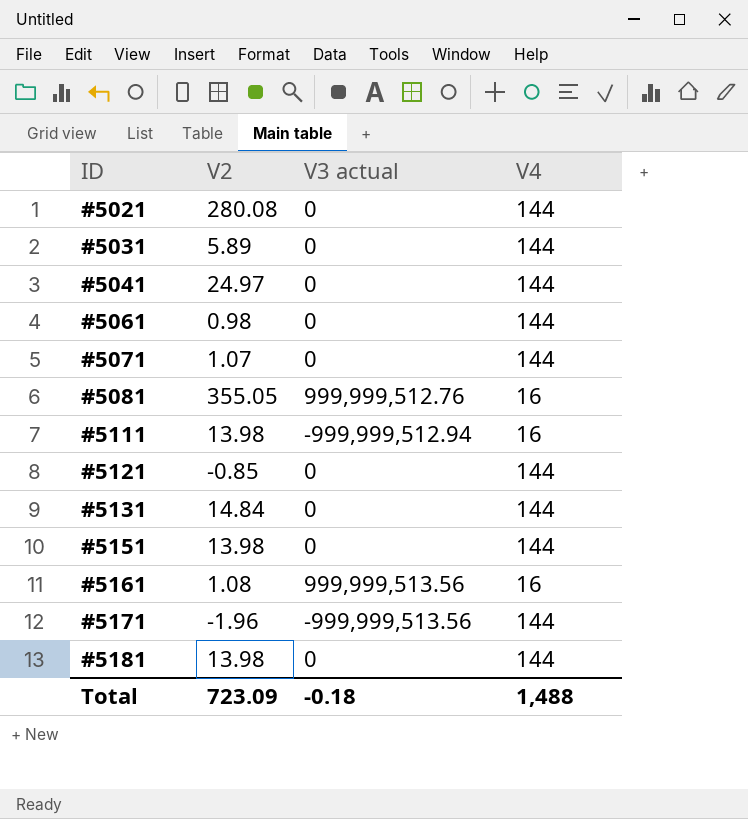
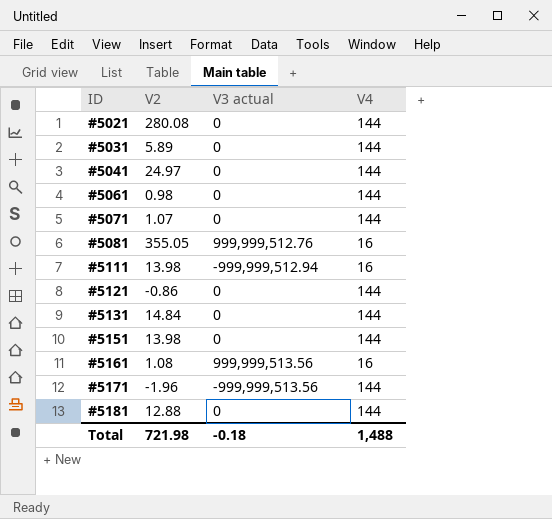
#5121 | V2: -0.85 -> -0.86
#5181 | V2: 13.98 -> 12.88
Total | V2: 723.09 -> 721.98

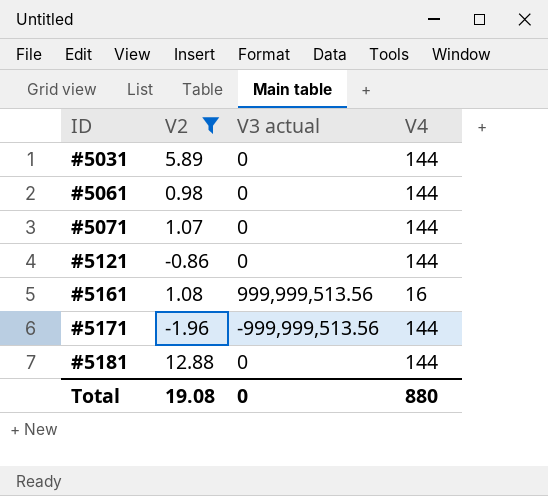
filter: none -> V2 <= 12.88
Total | V2: 721.98 -> 19.08
Total | V3 actual: -0.18 -> 0
Total | V4: 1,488 -> 880

